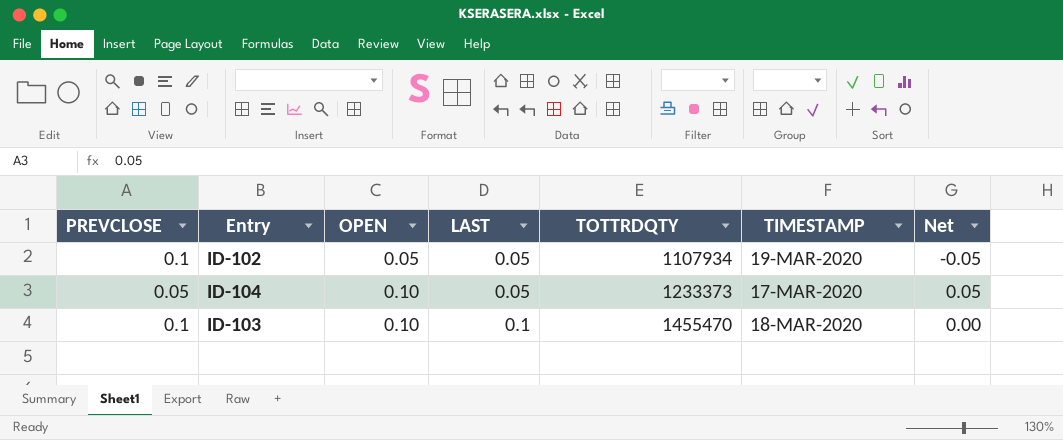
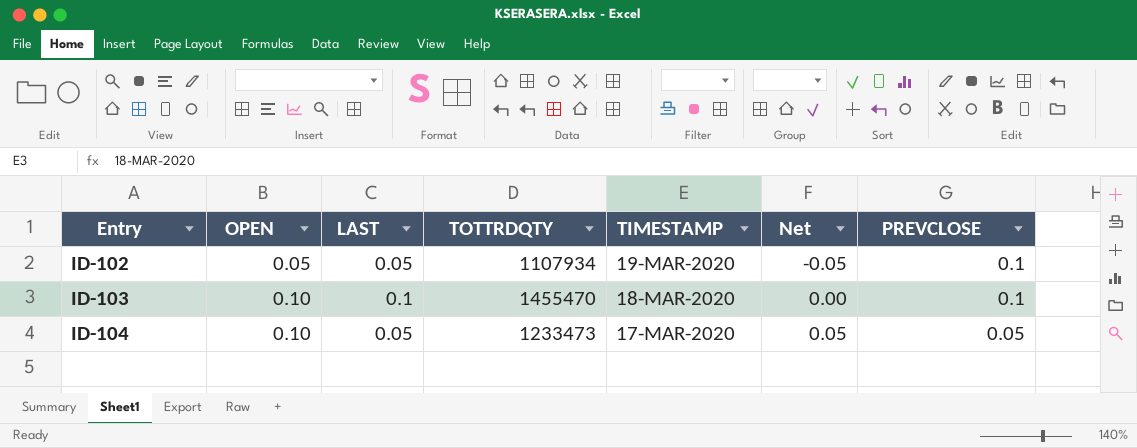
row order: OPEN ascending -> Entry ascending
column PREVCLOSE | position: 1 -> 7
ID-104 | TOTTRDQTY: 1233373 -> 1233473

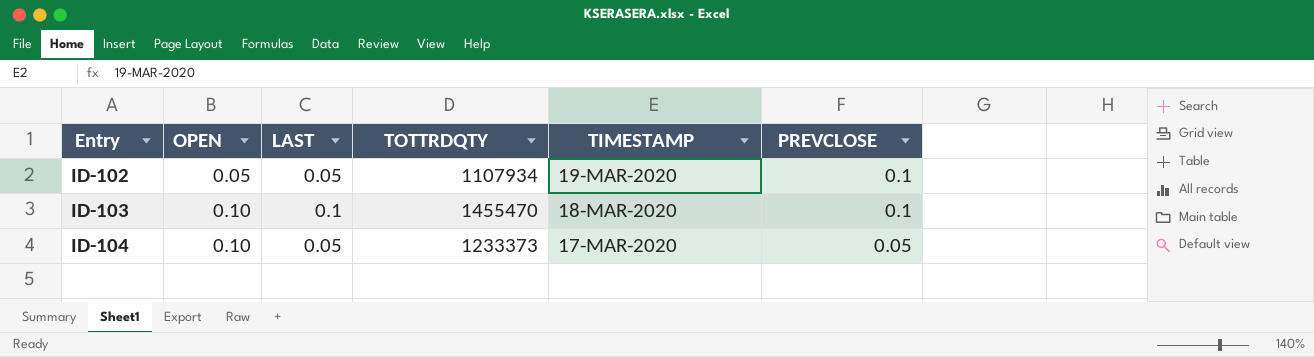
column Net | formula: [OPEN] - [PREVCLOSE] -> none
ID-104 | TOTTRDQTY: 1233473 -> 1233373

